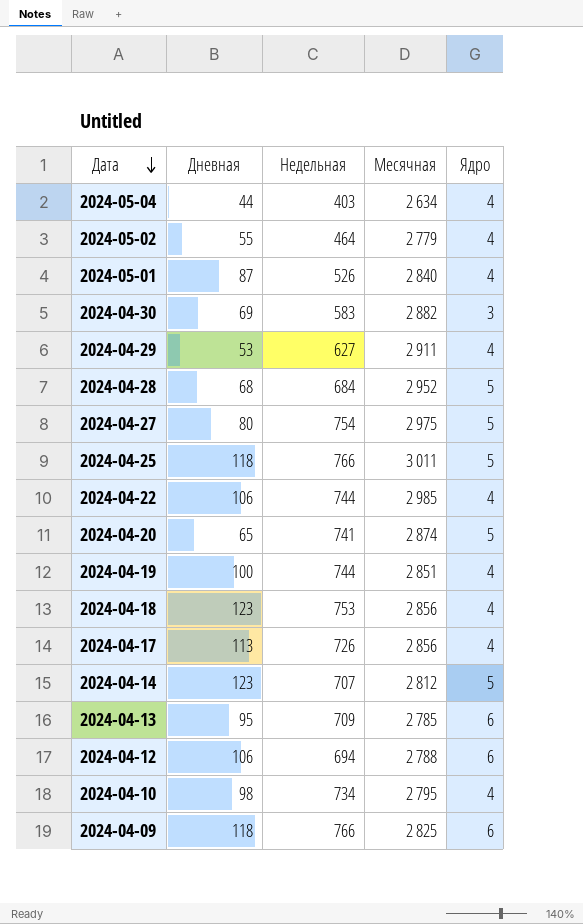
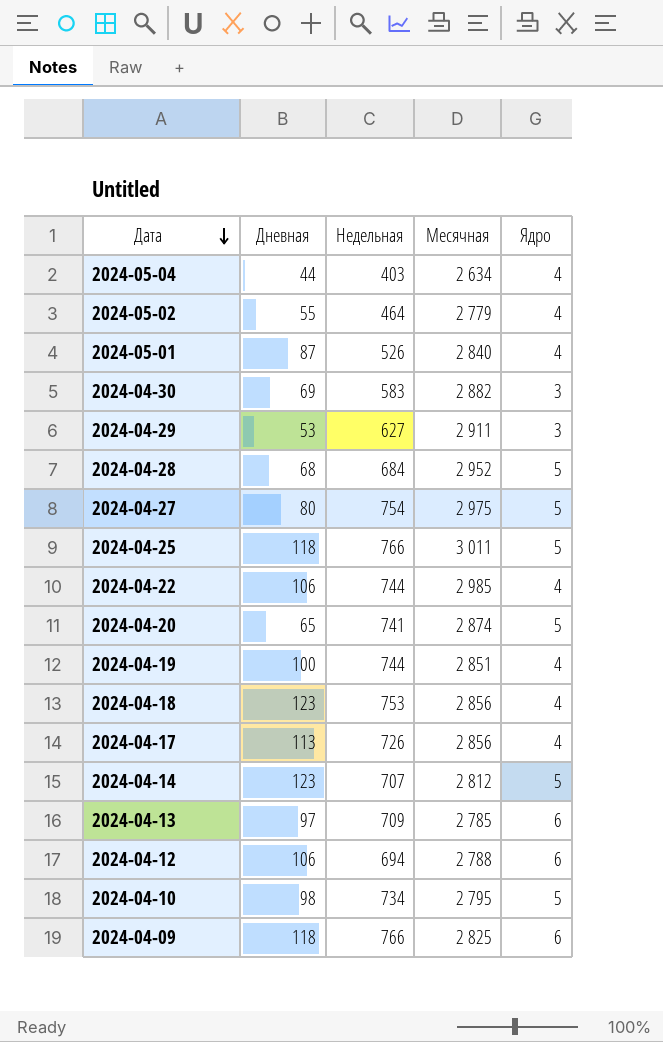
2024-04-29 | Ядро: 4 -> 3
2024-04-13 | Дневная: 95 -> 97
2024-04-10 | Ядро: 4 -> 5

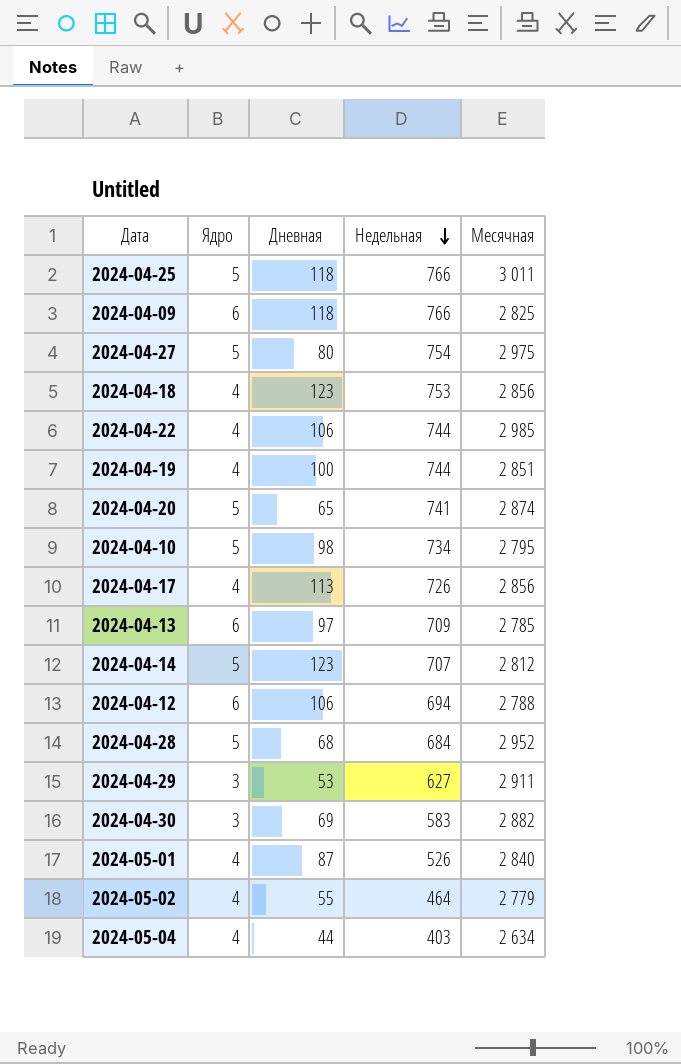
row order: Дата descending -> Недельная descending
column Ядро | position: 5 -> 2

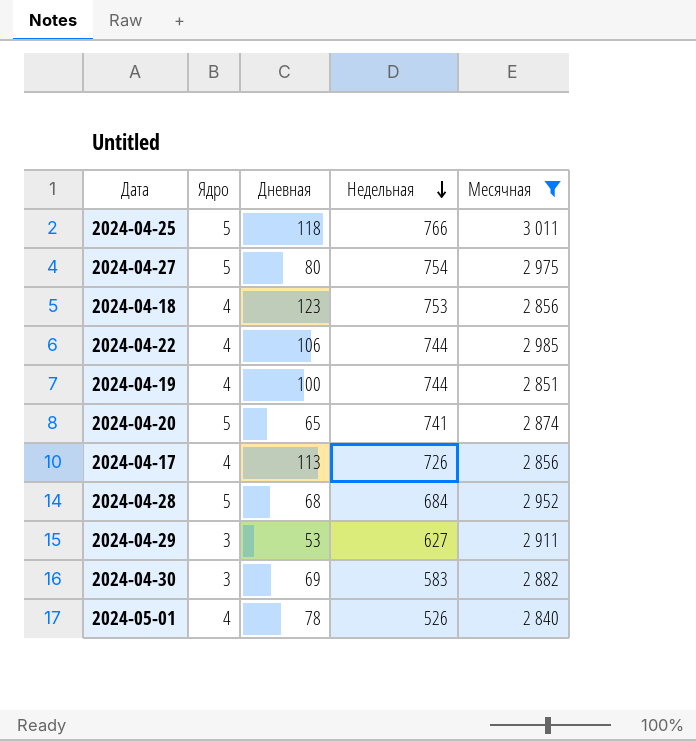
filter: none -> Месячная >= 2 840
2024-05-01 | Дневная: 87 -> 78

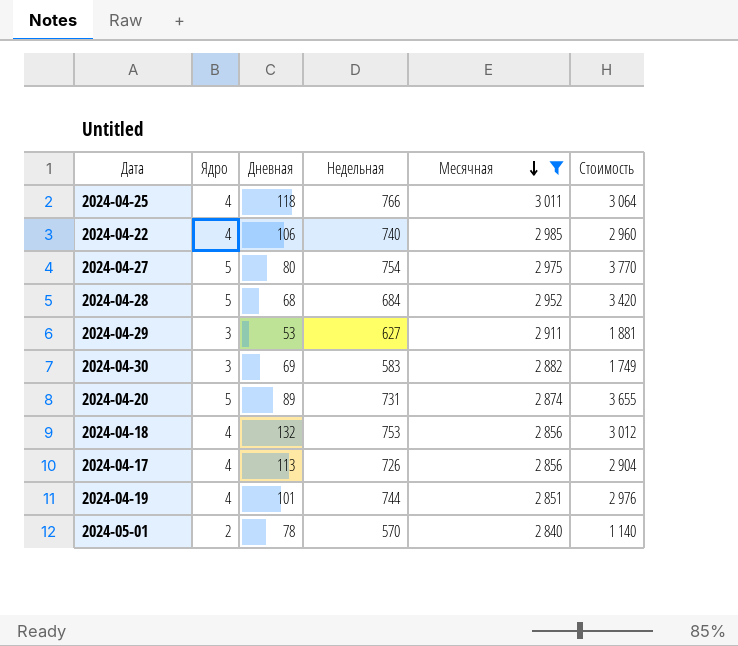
row order: Недельная descending -> Месячная descending
column Стоимость | formula: none -> [Ядро] * [Недельная]
2024-04-25 | Ядро: 5 -> 4
2024-04-22 | Недельная: 744 -> 740
2024-04-20 | Дневная: 65 -> 89
2024-04-20 | Недельная: 741 -> 731
2024-04-18 | Дневная: 123 -> 132
2024-04-19 | Дневная: 100 -> 101
2024-05-01 | Ядро: 4 -> 2
2024-05-01 | Недельная: 526 -> 570

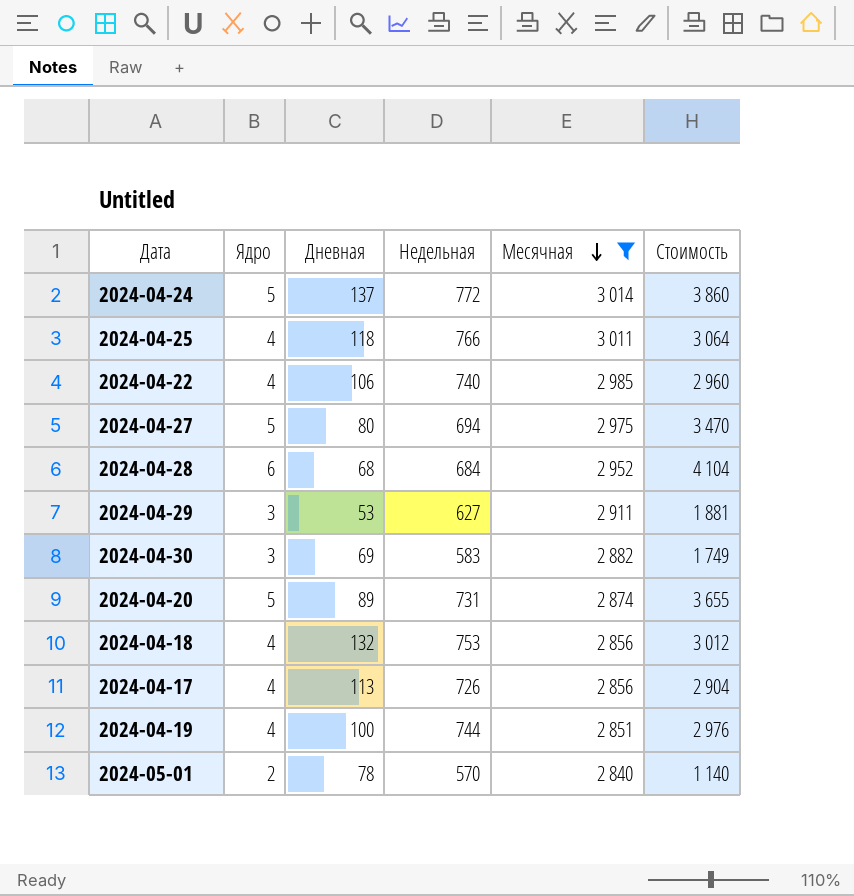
row 2024-04-24: none -> 5 | 137 | 772 | 3 014 | 3 860
2024-04-27 | Недельная: 754 -> 694
2024-04-27 | Стоимость: 3 770 -> 3 470
2024-04-28 | Ядро: 5 -> 6
2024-04-28 | Стоимость: 3 420 -> 4 104
2024-04-19 | Дневная: 101 -> 100

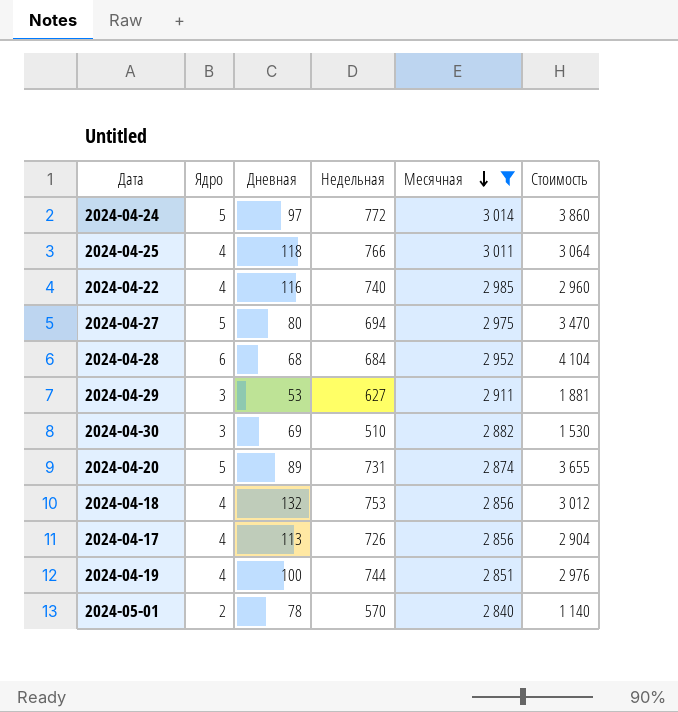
2024-04-24 | Дневная: 137 -> 97
2024-04-22 | Дневная: 106 -> 116
2024-04-30 | Недельная: 583 -> 510
2024-04-30 | Стоимость: 1 749 -> 1 530

